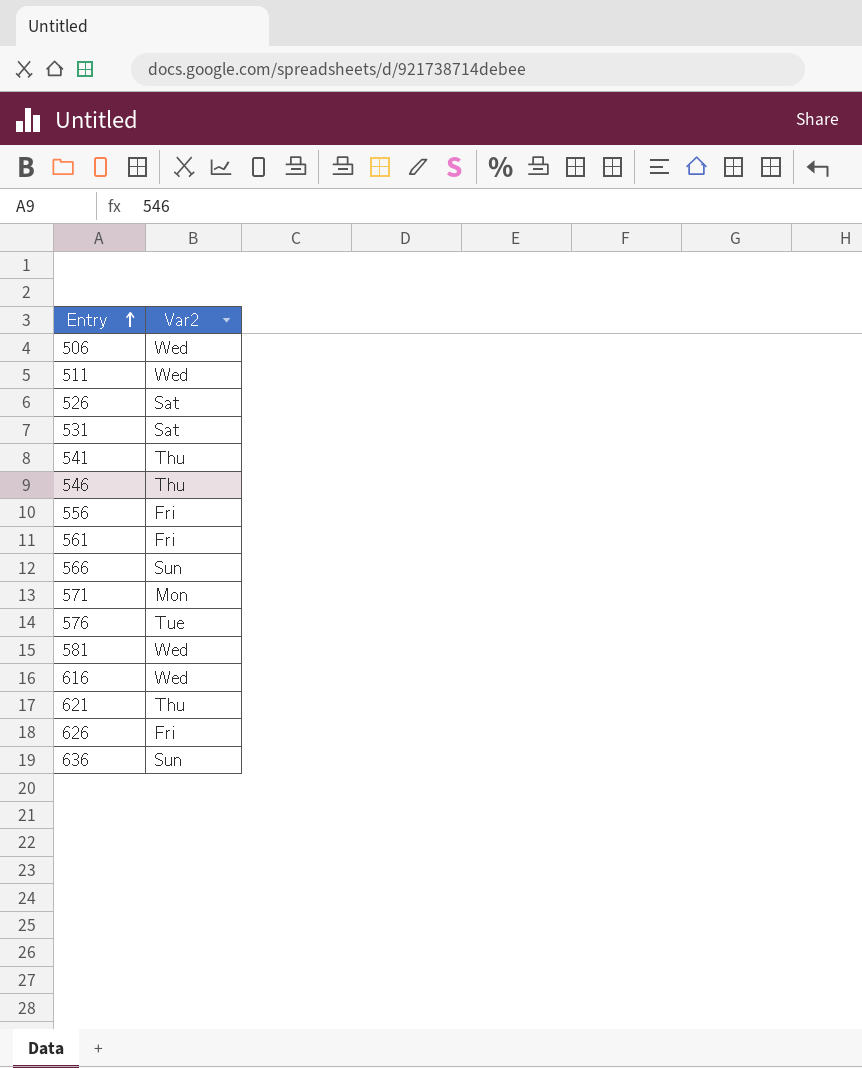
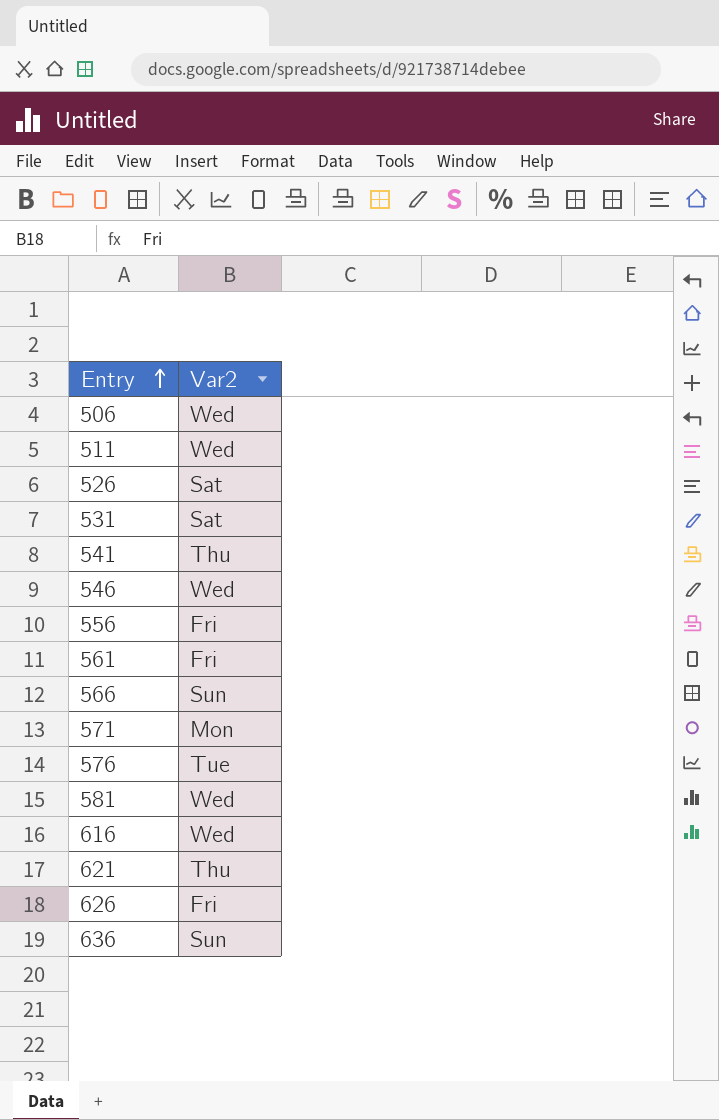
546 | Var2: Thu -> Wed

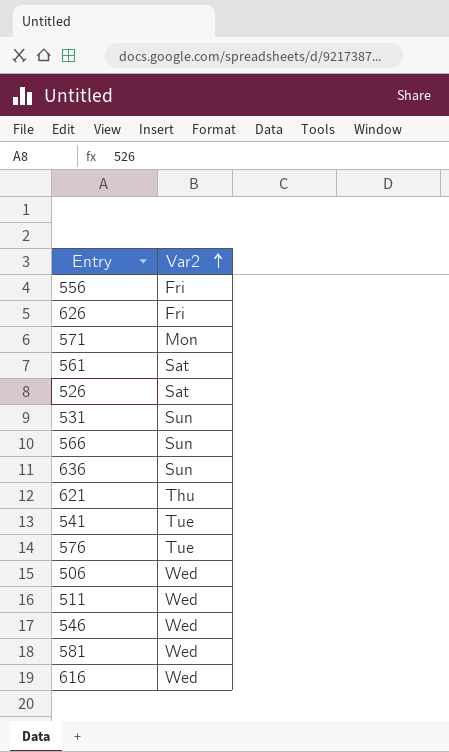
row order: Entry ascending -> Var2 ascending
561 | Var2: Fri -> Sat
531 | Var2: Sat -> Sun
541 | Var2: Thu -> Tue

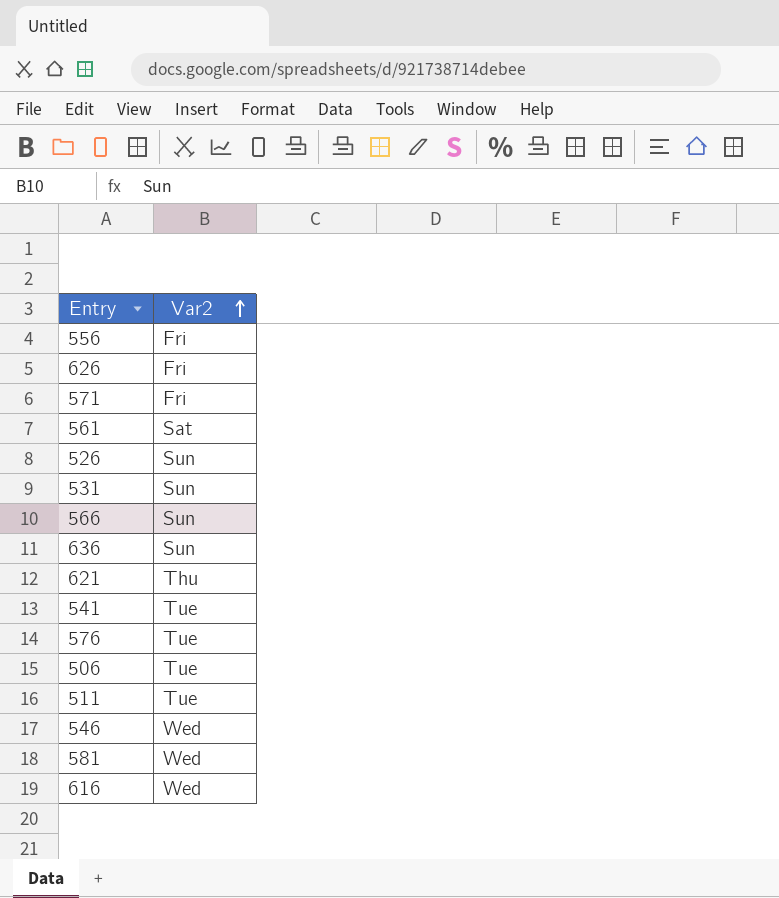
571 | Var2: Mon -> Fri
526 | Var2: Sat -> Sun
506 | Var2: Wed -> Tue
511 | Var2: Wed -> Tue

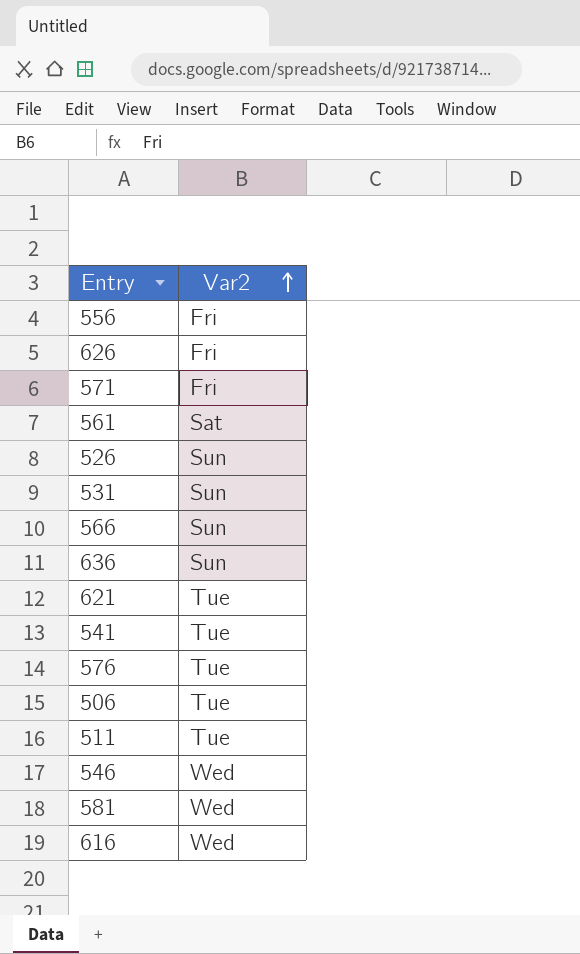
621 | Var2: Thu -> Tue

